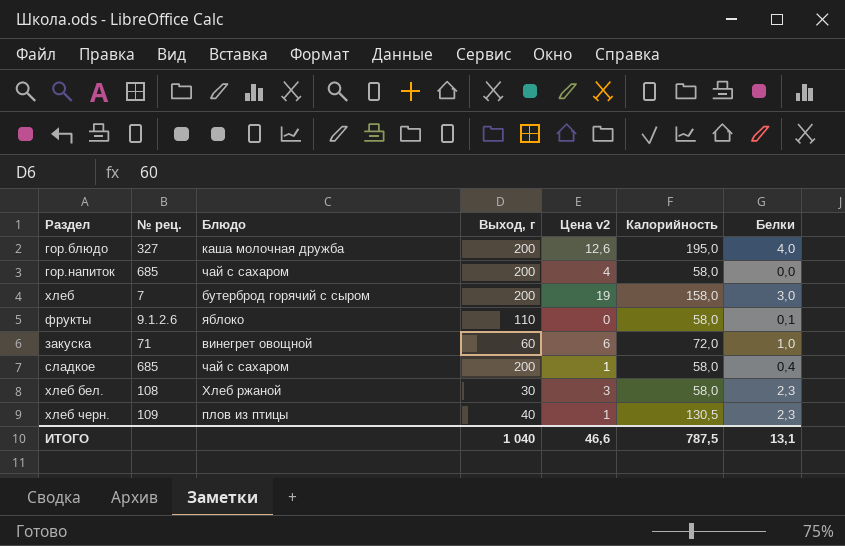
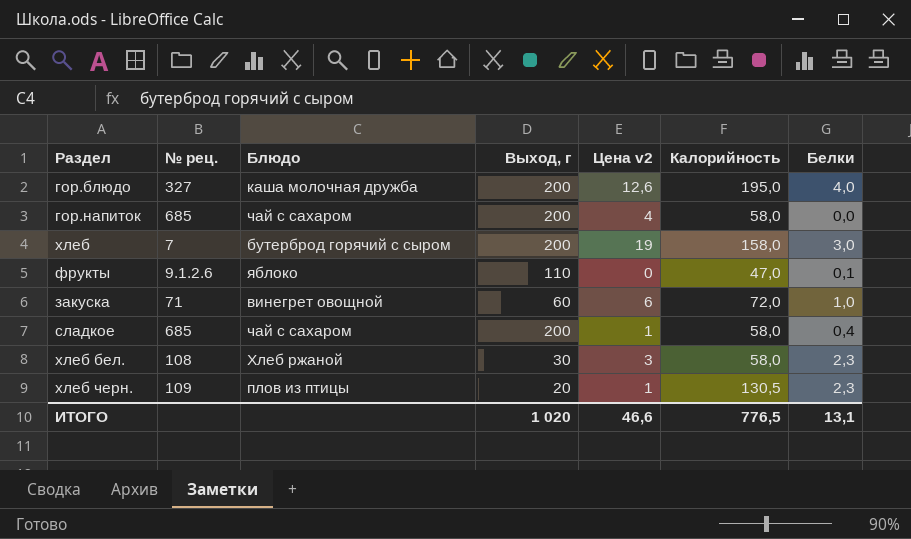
фрукты | Калорийность: 58,0 -> 47,0
хлеб черн. | Выход, г: 40 -> 20
ИТОГО | Выход, г: 1 040 -> 1 020
ИТОГО | Калорийность: 787,5 -> 776,5

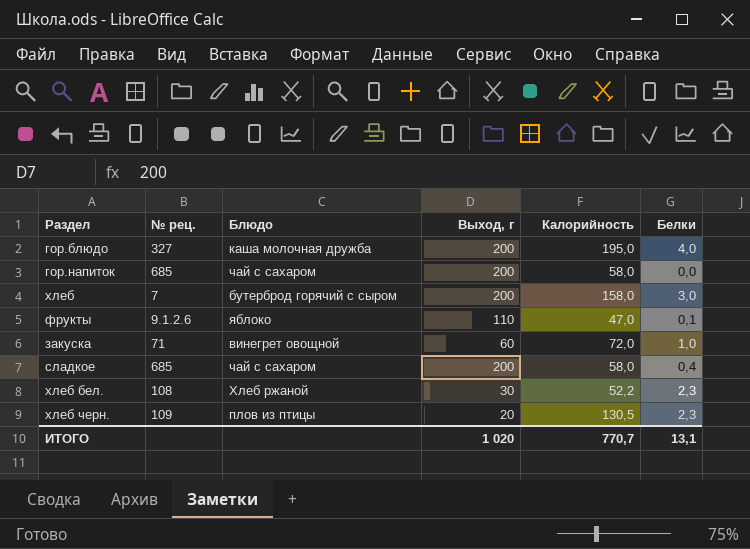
column Цена v2 | position: 5 -> none
хлеб бел. | Калорийность: 58,0 -> 52,2
ИТОГО | Калорийность: 776,5 -> 770,7

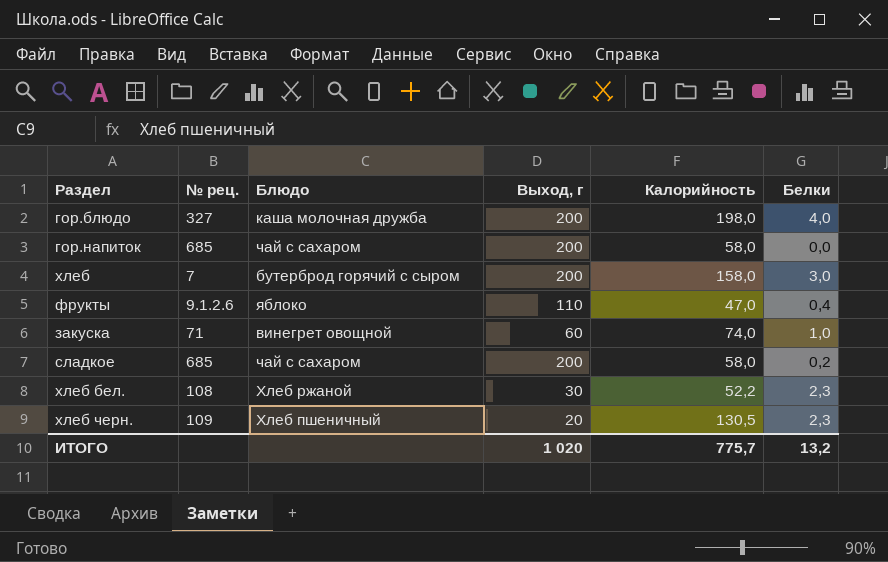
гор.блюдо | Калорийность: 195,0 -> 198,0
фрукты | Белки: 0,1 -> 0,4
закуска | Калорийность: 72,0 -> 74,0
сладкое | Белки: 0,4 -> 0,2
хлеб черн. | Блюдо: плов из птицы -> Хлеб пшеничный
ИТОГО | Калорийность: 770,7 -> 775,7
ИТОГО | Белки: 13,1 -> 13,2

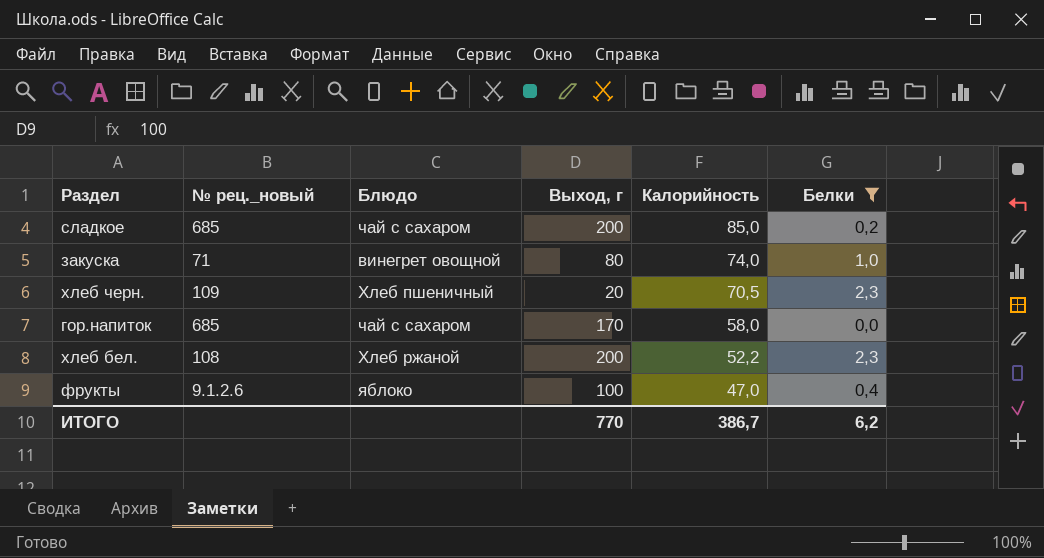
filter: none -> Белки <= 2,3
row order: none -> Калорийность descending
column name: № рец. -> № рец._новый
сладкое | Калорийность: 58,0 -> 85,0
закуска | Выход, г: 60 -> 80
хлеб черн. | Калорийность: 130,5 -> 70,5
гор.напиток | Выход, г: 200 -> 170
хлеб бел. | Выход, г: 30 -> 200
фрукты | Выход, г: 110 -> 100
ИТОГО | Выход, г: 1 020 -> 770
ИТОГО | Калорийность: 775,7 -> 386,7
ИТОГО | Белки: 13,2 -> 6,2

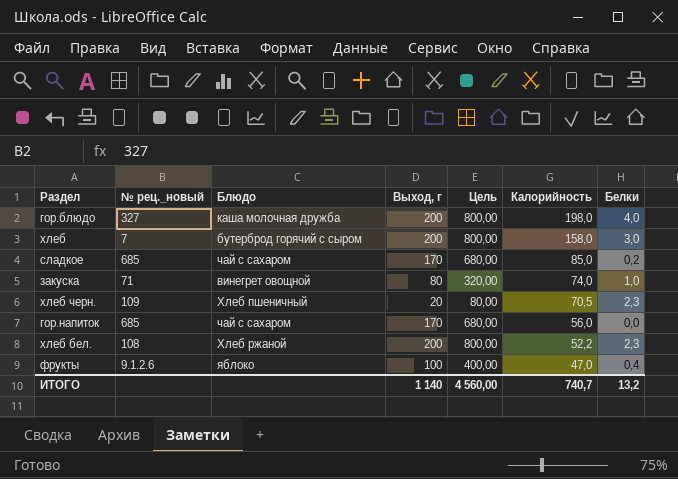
filter: Белки <= 2,3 -> none
column Цель | formula: none -> [Выход, г] * 4
сладкое | Выход, г: 200 -> 170
гор.напиток | Калорийность: 58,0 -> 56,0
ИТОГО | Выход, г: 770 -> 1 140
ИТОГО | Калорийность: 386,7 -> 740,7
ИТОГО | Белки: 6,2 -> 13,2

